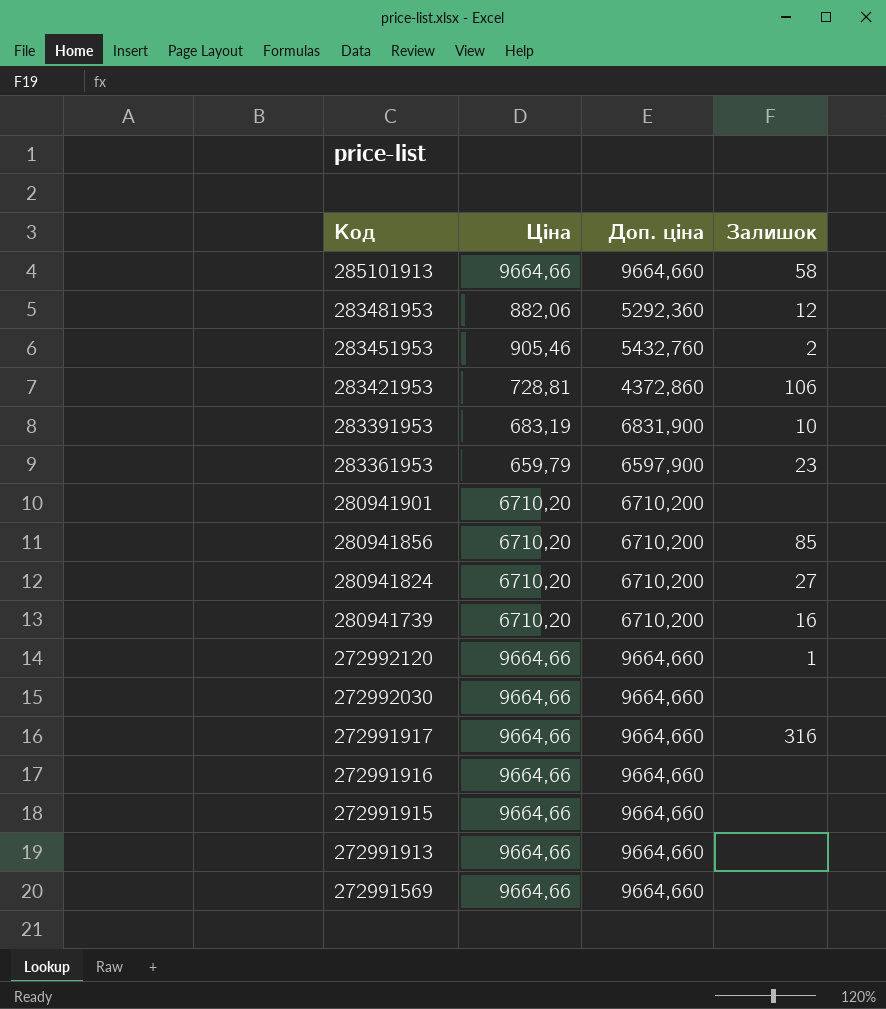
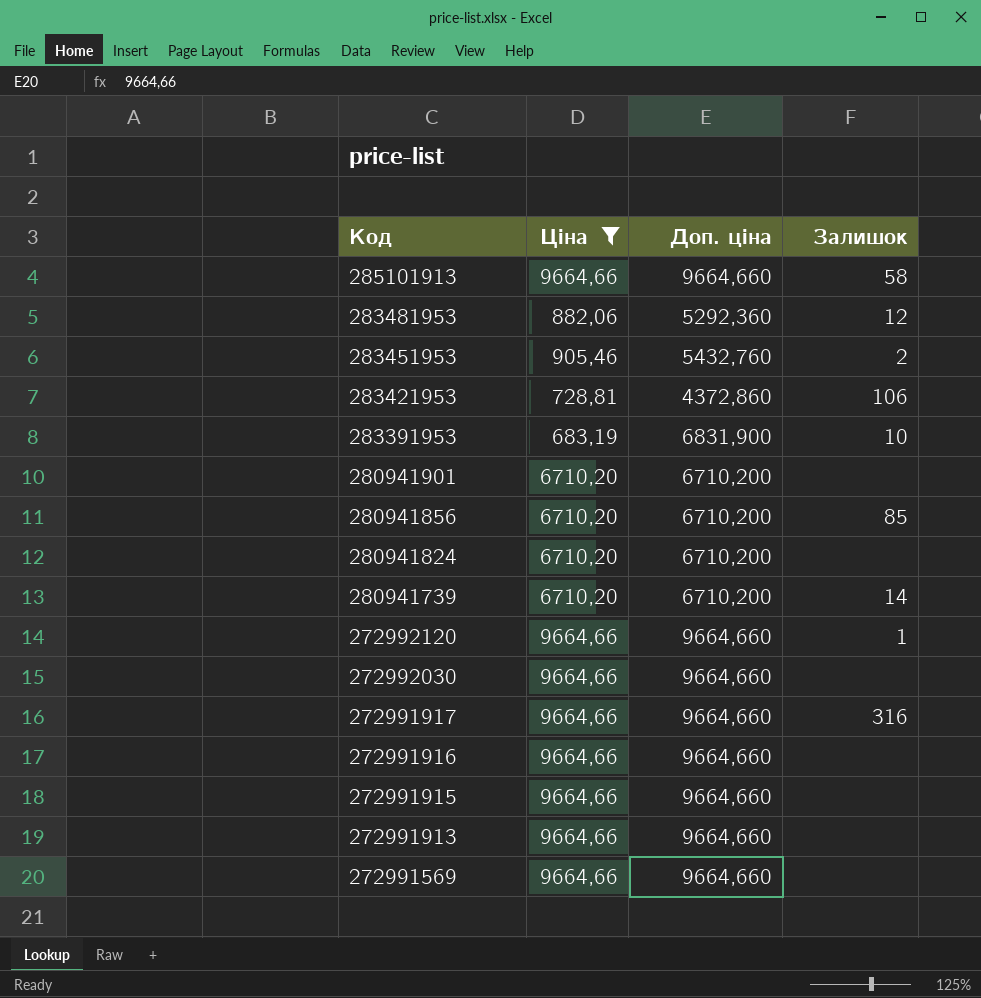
filter: none -> Ціна != 659,79
280941824 | Залишок: 27 -> none
280941739 | Залишок: 16 -> 14

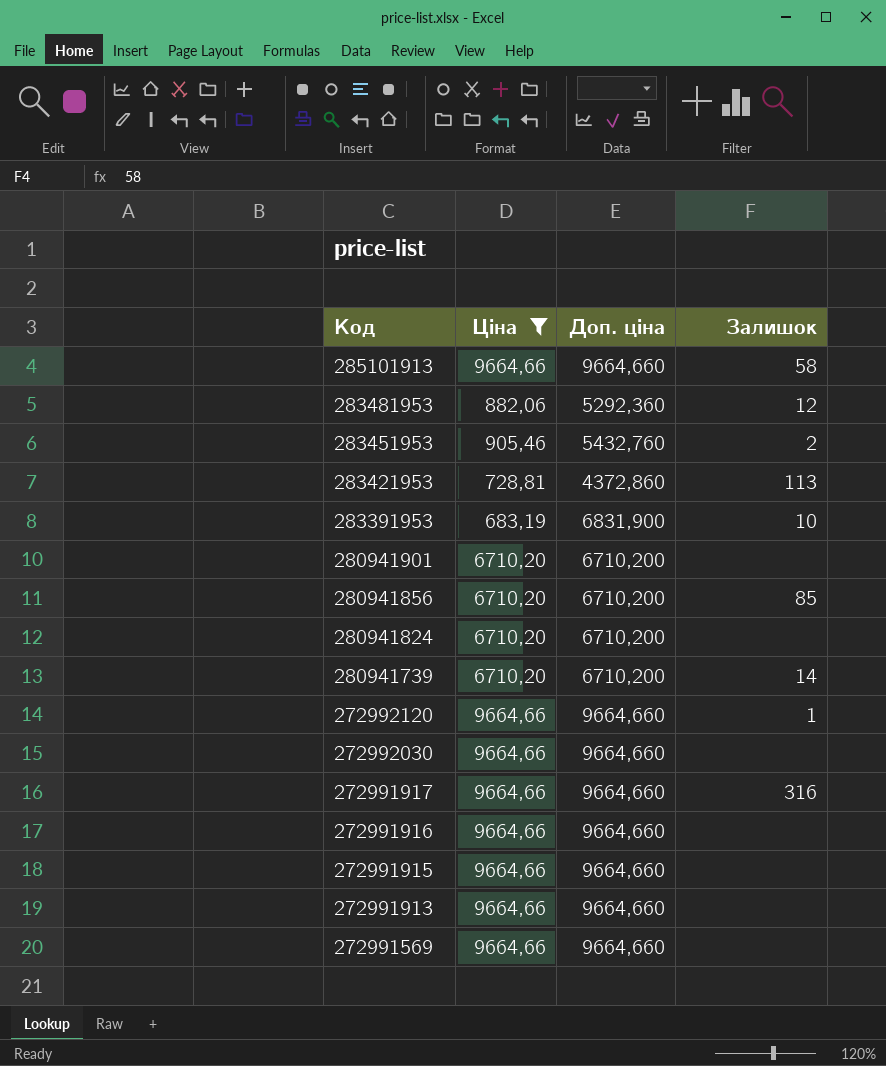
283421953 | Залишок: 106 -> 113

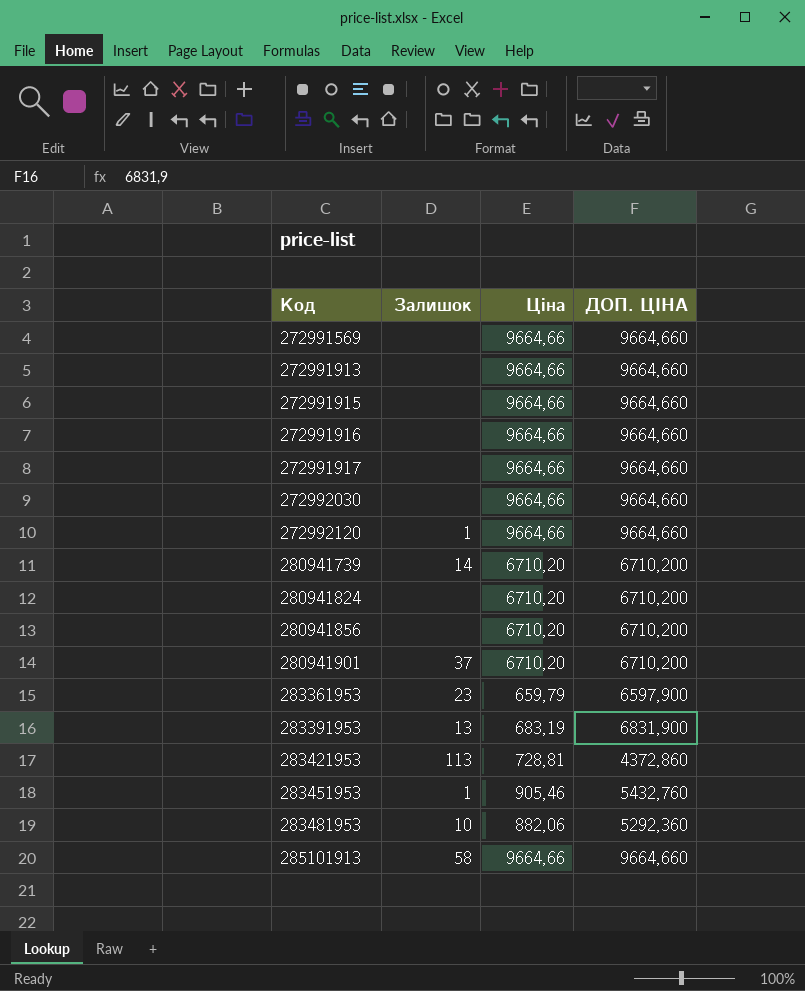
filter: Ціна != 659,79 -> none
row order: Код descending -> Код ascending
column Залишок | position: 4 -> 2
column name: Доп. ціна -> ДОП. ЦІНА
272991917 | Залишок: 316 -> none
280941856 | Залишок: 85 -> none
280941901 | Залишок: none -> 37
283391953 | Залишок: 10 -> 13
283451953 | Залишок: 2 -> 1
283481953 | Залишок: 12 -> 10

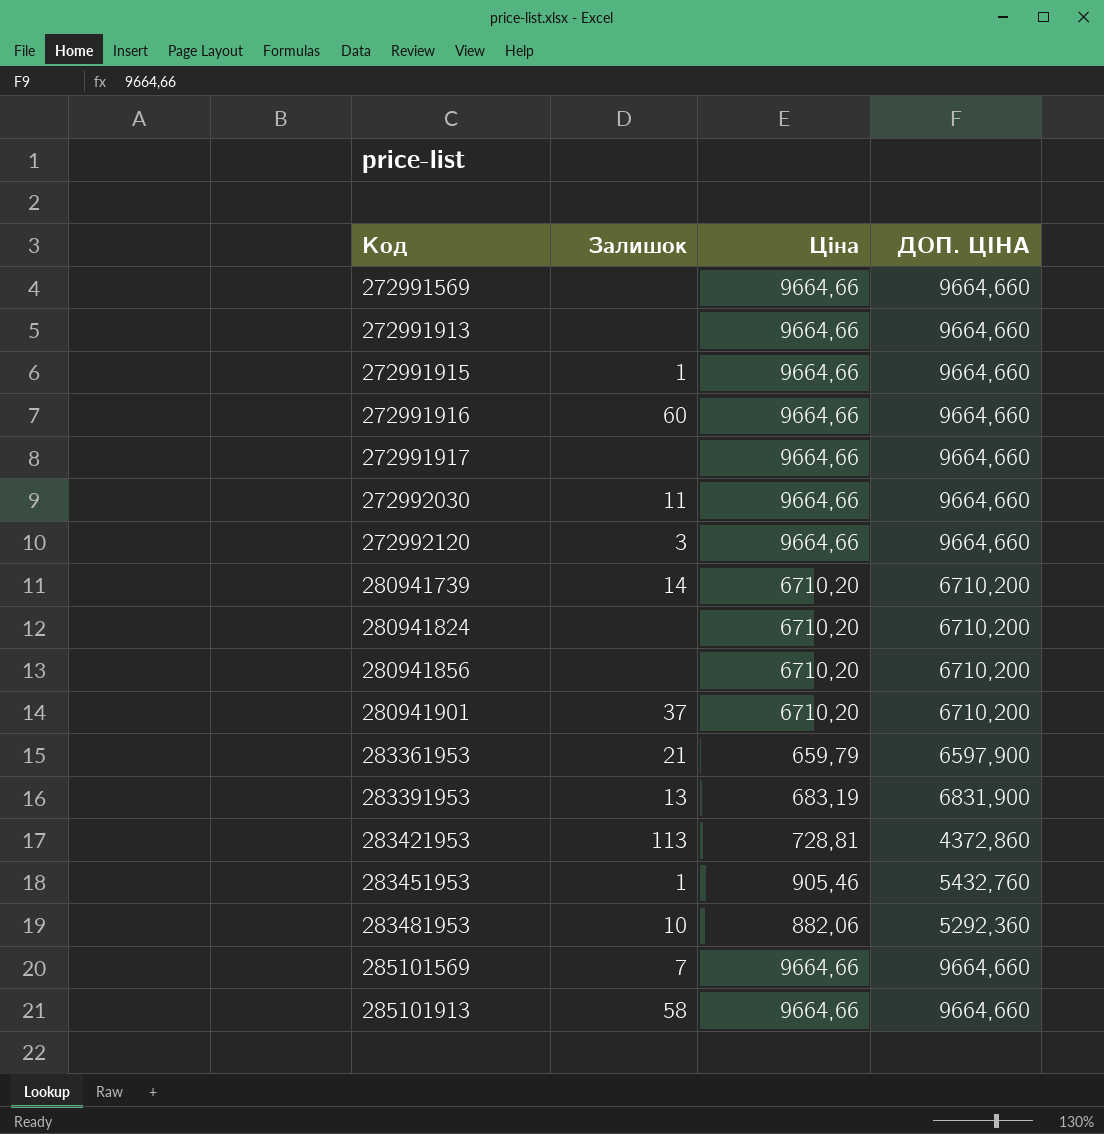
272991915 | Залишок: none -> 1
272991916 | Залишок: none -> 60
272992030 | Залишок: none -> 11
272992120 | Залишок: 1 -> 3
283361953 | Залишок: 23 -> 21
row 285101569: none -> 7 | 9664,66 | 9664,660

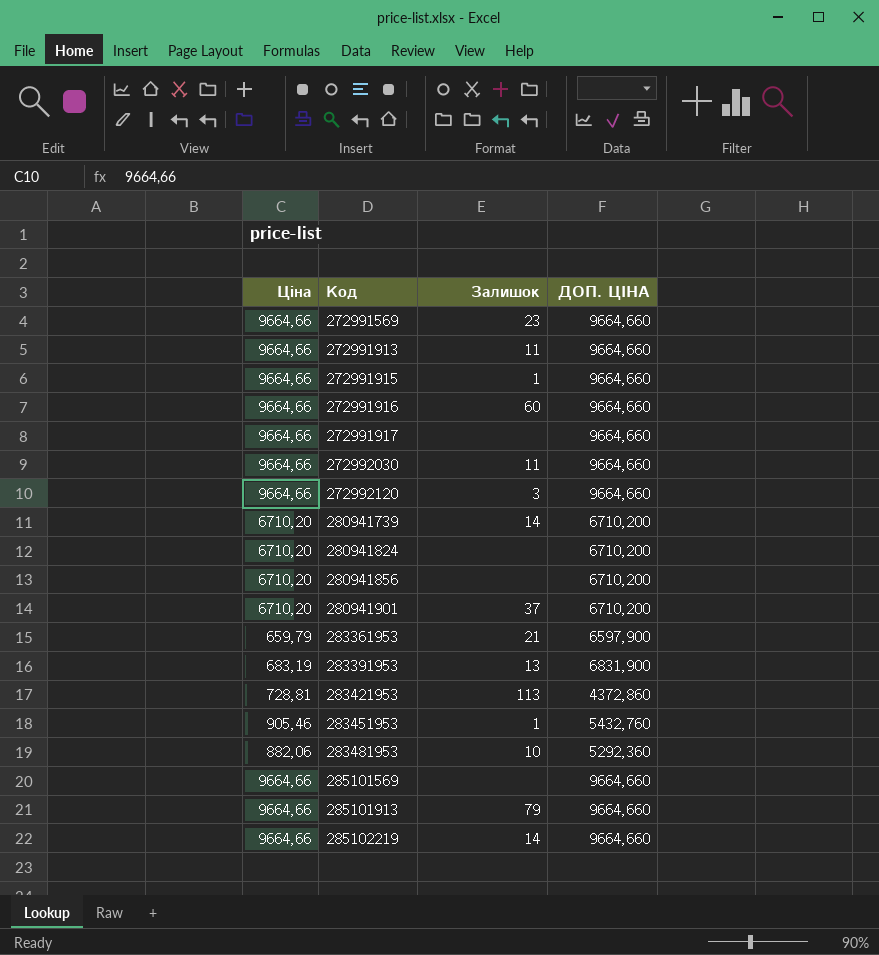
column Ціна | position: 3 -> 1
272991569 | Залишок: none -> 23
272991913 | Залишок: none -> 11
285101569 | Залишок: 7 -> none
285101913 | Залишок: 58 -> 79
row 285102219: none -> 9664,66 | 14 | 9664,660

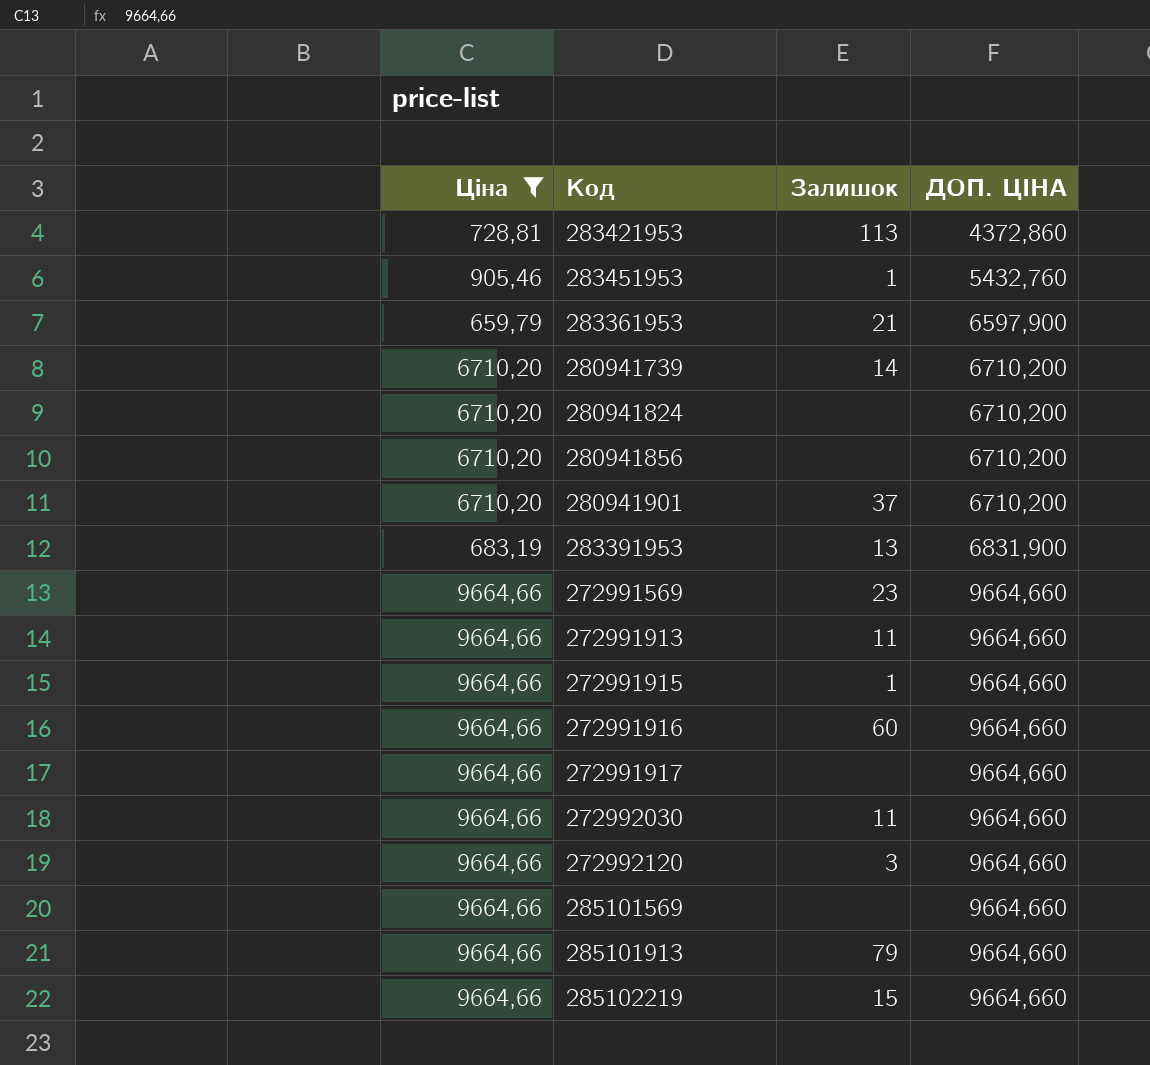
filter: none -> Ціна != 882,06
row order: Код ascending -> ДОП. ЦІНА ascending
285102219 | Залишок: 14 -> 15

